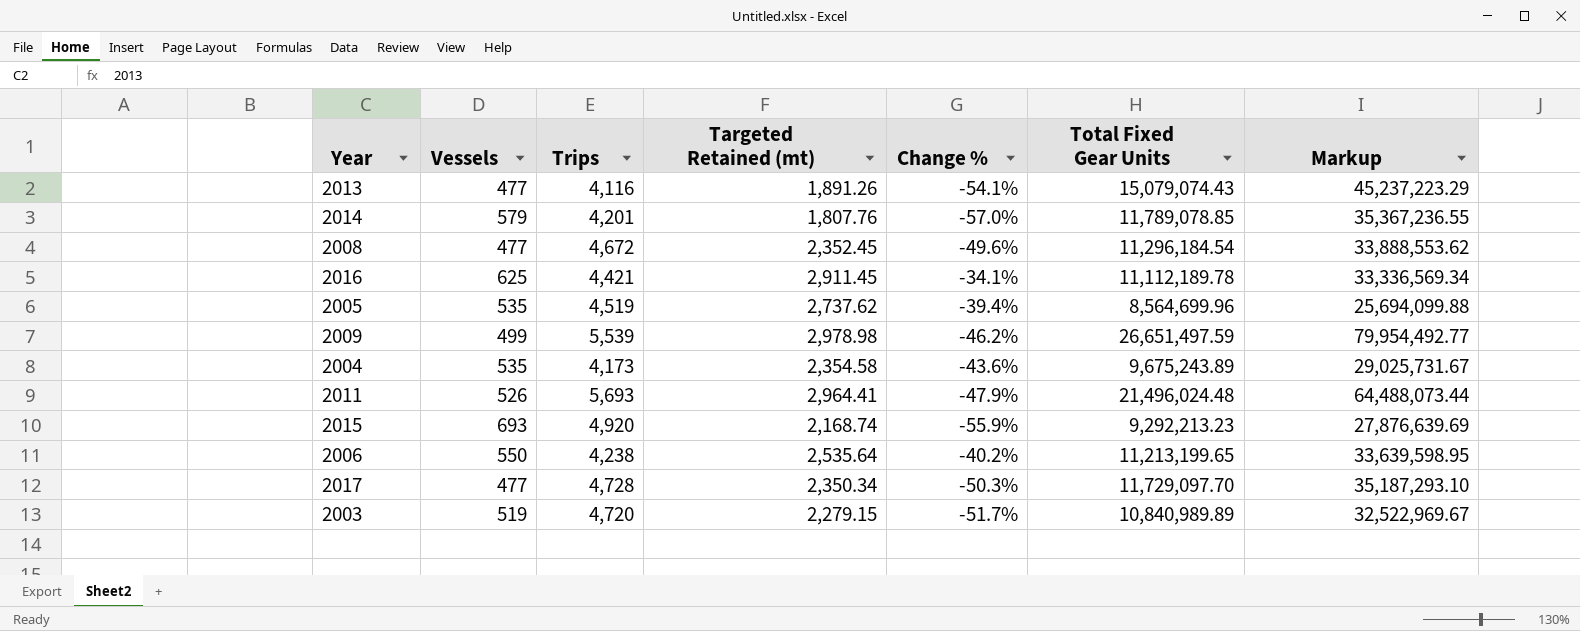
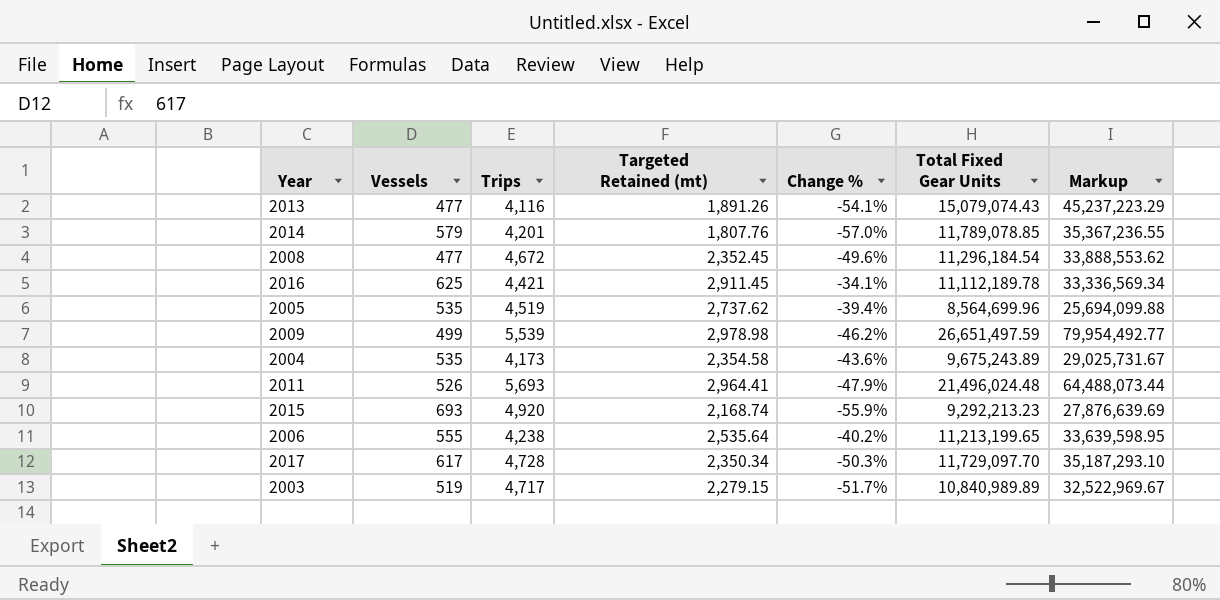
2006 | Vessels: 550 -> 555
2017 | Vessels: 477 -> 617
2003 | Trips: 4,720 -> 4,717

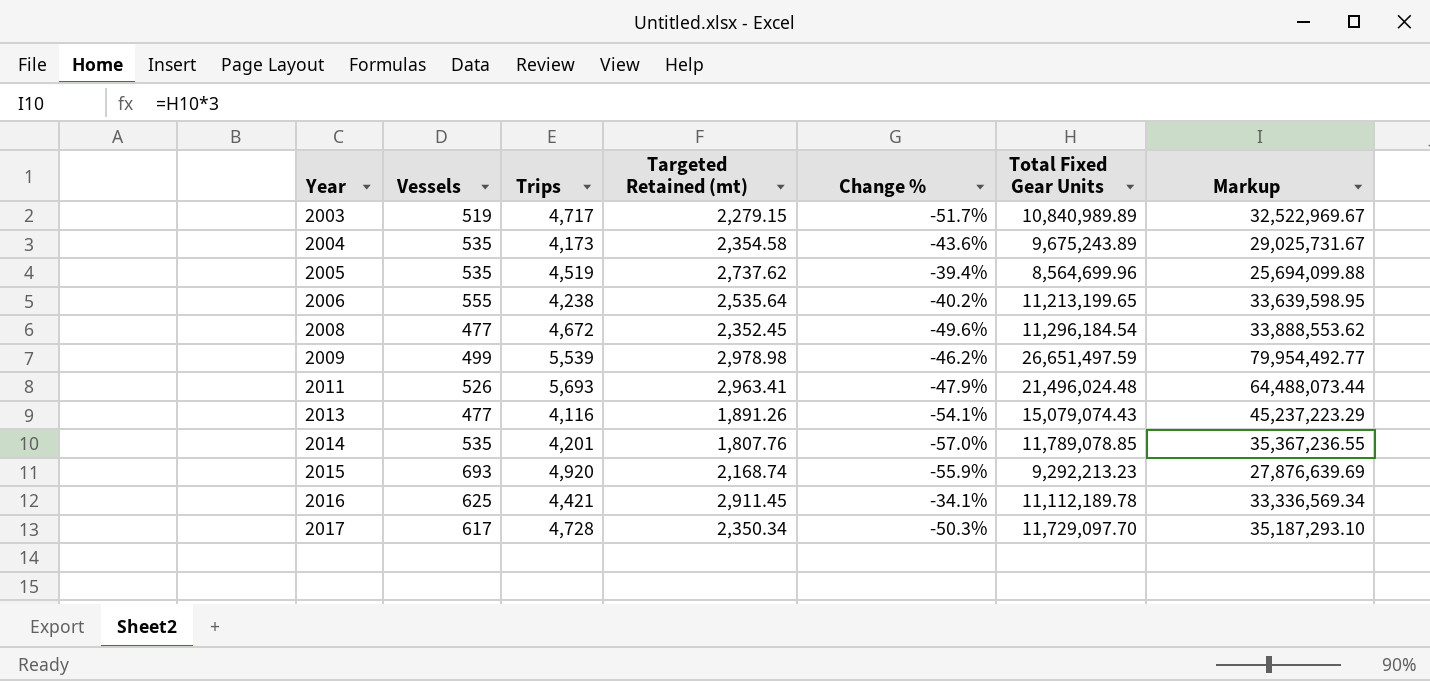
row order: none -> Year ascending
2011 | Targeted Retained (mt): 2,964.41 -> 2,963.41
2014 | Vessels: 579 -> 535

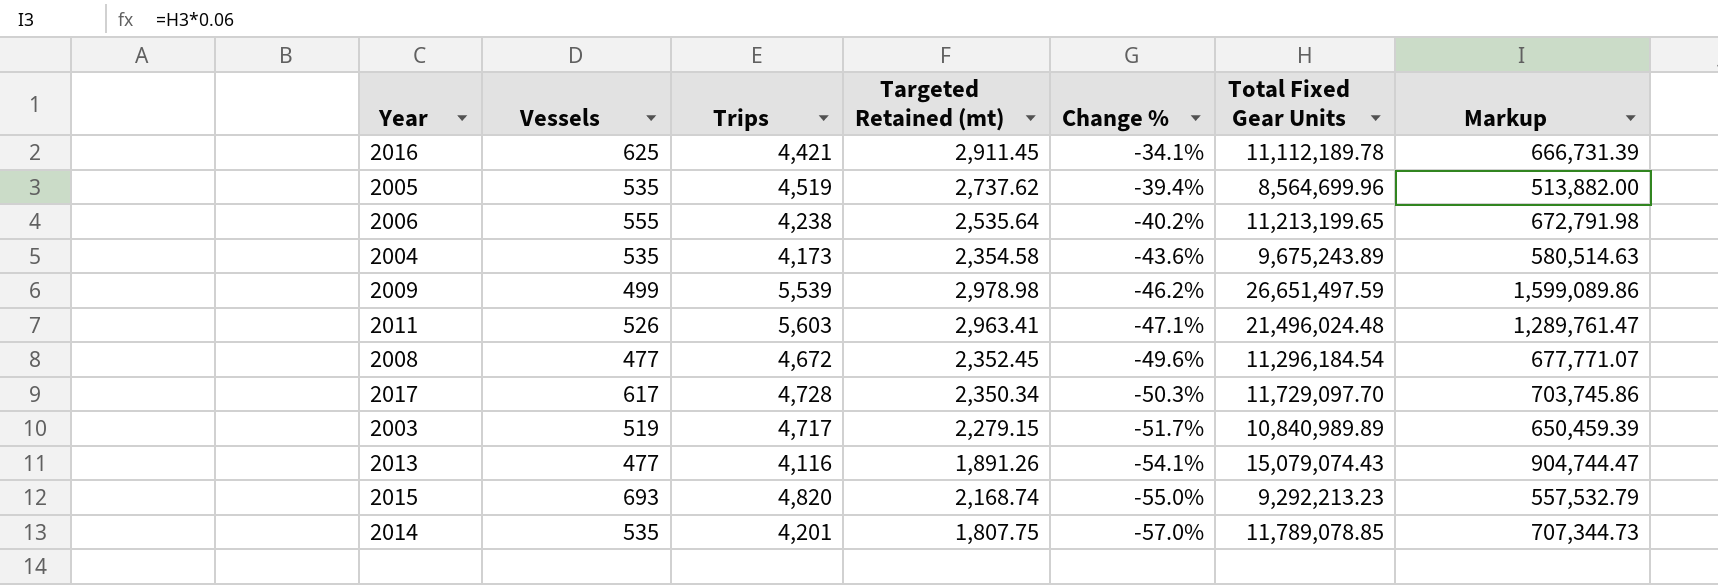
row order: Year ascending -> Change % descending
column Markup | formula: [Total Fixed Gear Units] * 3 -> [Total Fixed Gear Units] * 0.06
2011 | Trips: 5,693 -> 5,603
2011 | Change %: -47.9% -> -47.1%
2015 | Trips: 4,920 -> 4,820
2015 | Change %: -55.9% -> -55.0%
2014 | Targeted Retained (mt): 1,807.76 -> 1,807.75

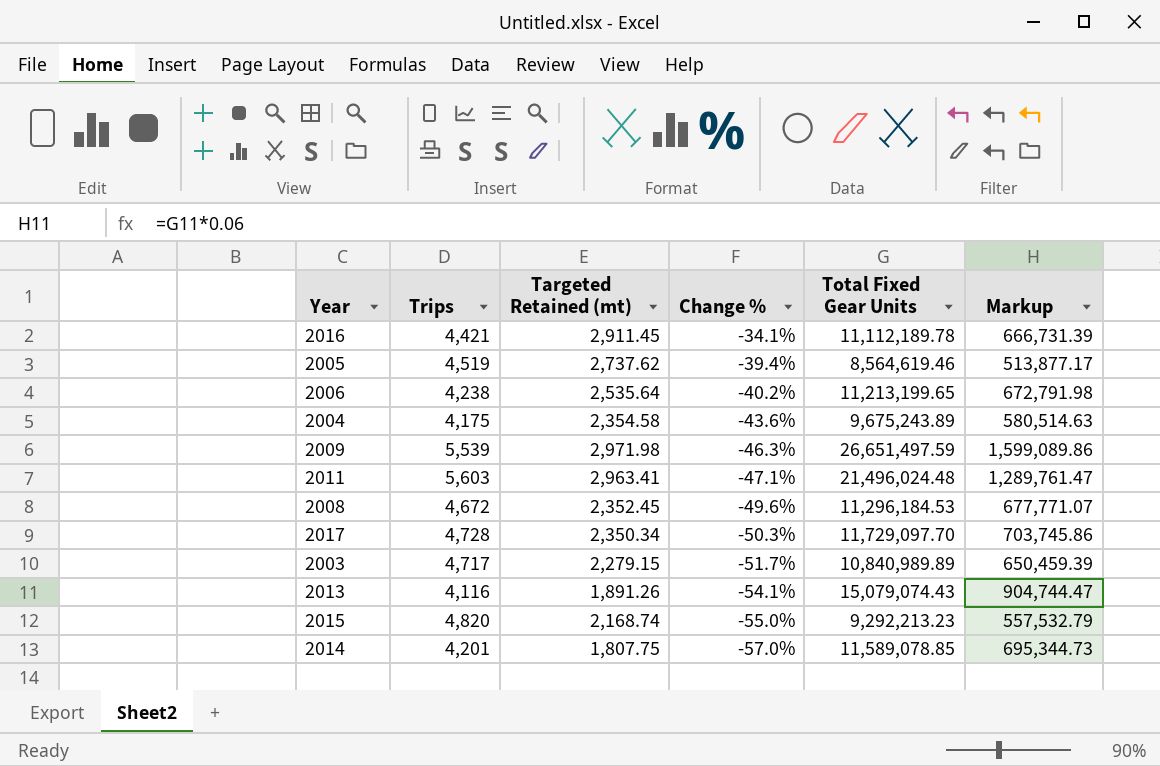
column Vessels | position: 2 -> none
2005 | Total Fixed Gear Units: 8,564,699.96 -> 8,564,619.46
2005 | Markup: 513,882.00 -> 513,877.17
2004 | Trips: 4,173 -> 4,175
2009 | Targeted Retained (mt): 2,978.98 -> 2,971.98
2009 | Change %: -46.2% -> -46.3%
2008 | Total Fixed Gear Units: 11,296,184.54 -> 11,296,184.53
2014 | Total Fixed Gear Units: 11,789,078.85 -> 11,589,078.85
2014 | Markup: 707,344.73 -> 695,344.73

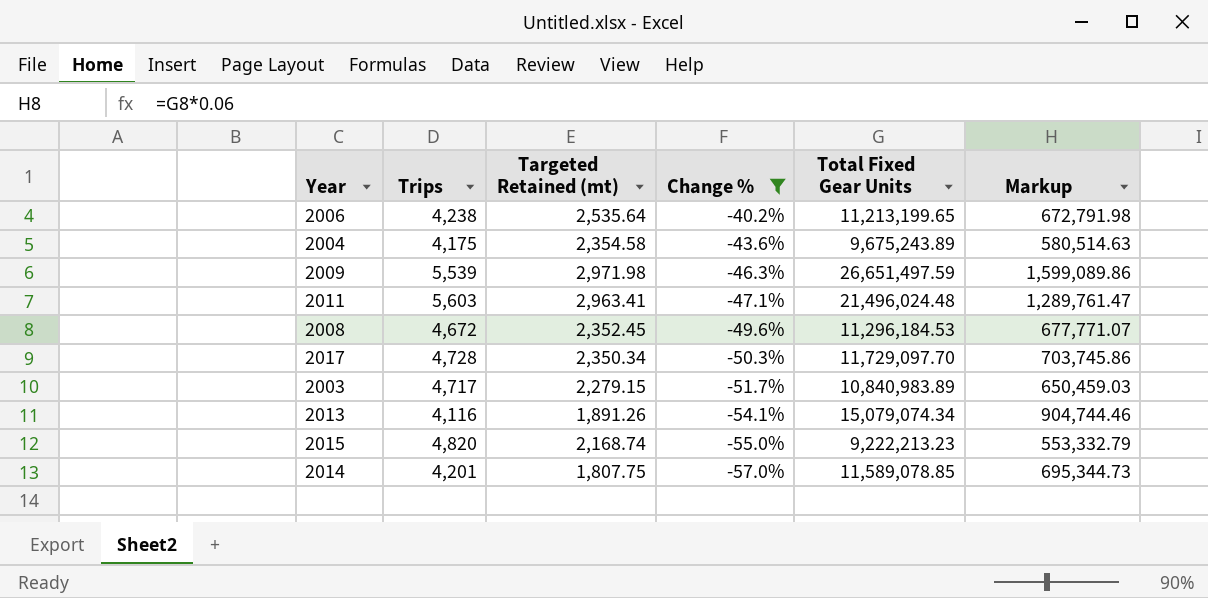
filter: none -> Change % <= -40.2%
2003 | Total Fixed Gear Units: 10,840,989.89 -> 10,840,983.89
2003 | Markup: 650,459.39 -> 650,459.03
2013 | Total Fixed Gear Units: 15,079,074.43 -> 15,079,074.34
2013 | Markup: 904,744.47 -> 904,744.46
2015 | Total Fixed Gear Units: 9,292,213.23 -> 9,222,213.23
2015 | Markup: 557,532.79 -> 553,332.79

